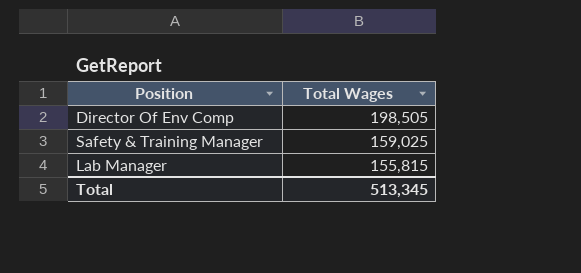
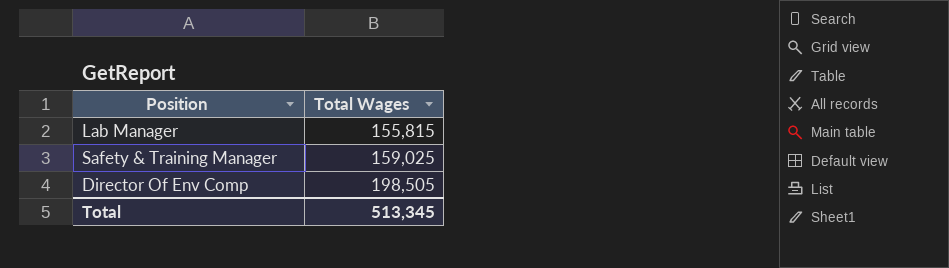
row order: Total Wages descending -> Total Wages ascending

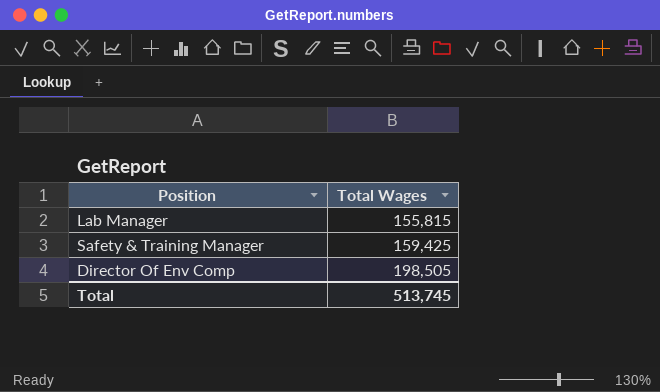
Safety & Training Manager | Total Wages: 159,025 -> 159,425
Total | Total Wages: 513,345 -> 513,745

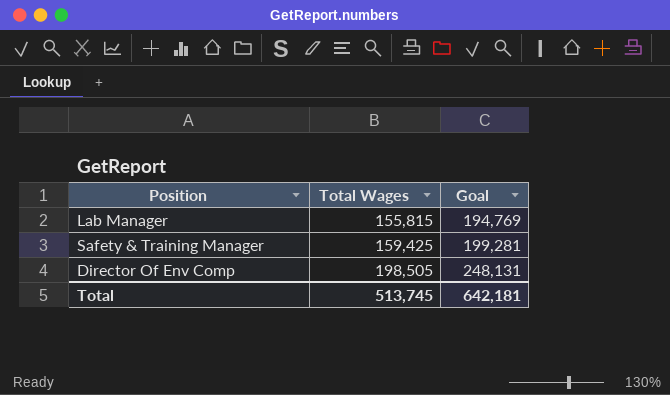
column Goal | formula: none -> [Total Wages] * 1.25

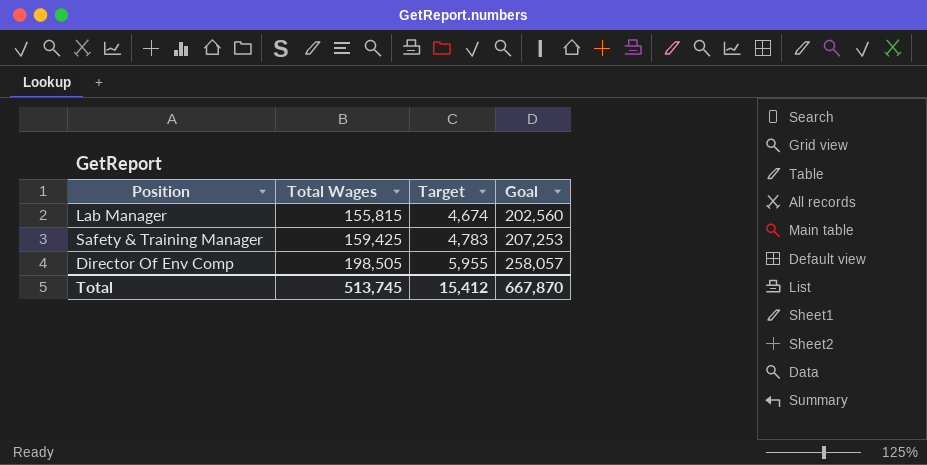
column Target | formula: none -> [Total Wages] * 0.03
column Goal | formula: [Total Wages] * 1.25 -> [Total Wages] * 1.3
Total | Goal: 642,181 -> 667,870

